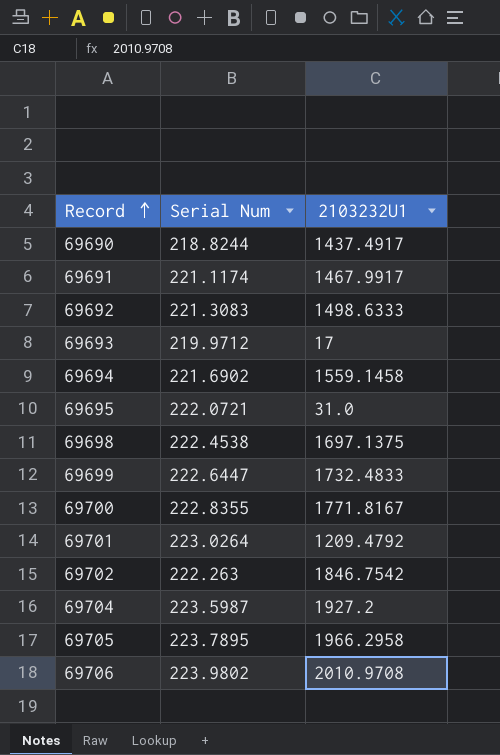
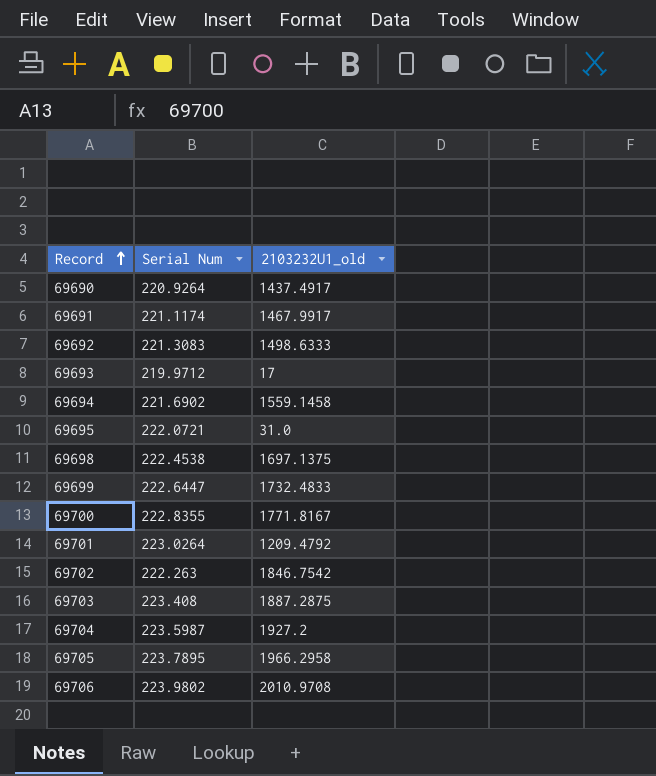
column name: 2103232U1 -> 2103232U1_old
69690 | Serial Num: 218.8244 -> 220.9264
row 69703: none -> 223.408 | 1887.2875

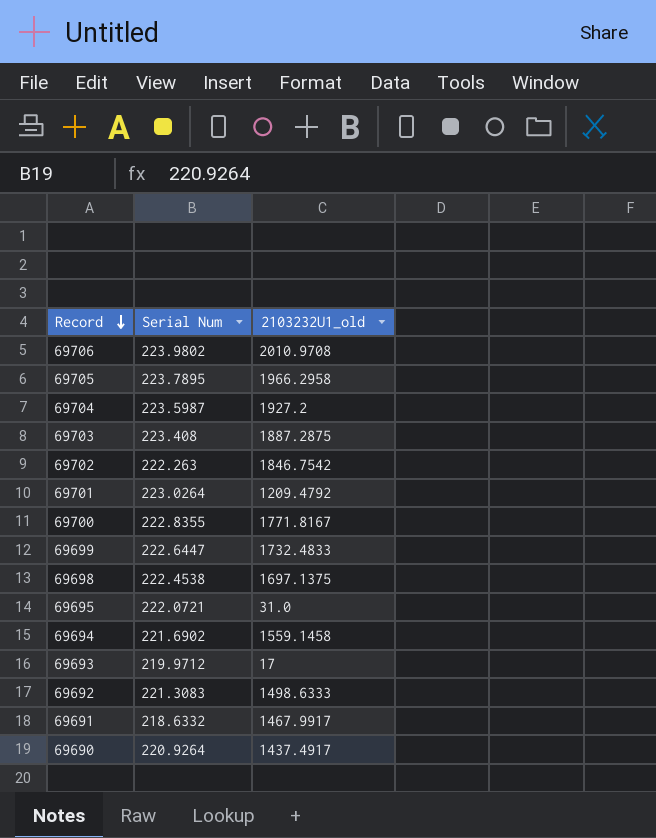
row order: Record ascending -> Record descending
69691 | Serial Num: 221.1174 -> 218.6332

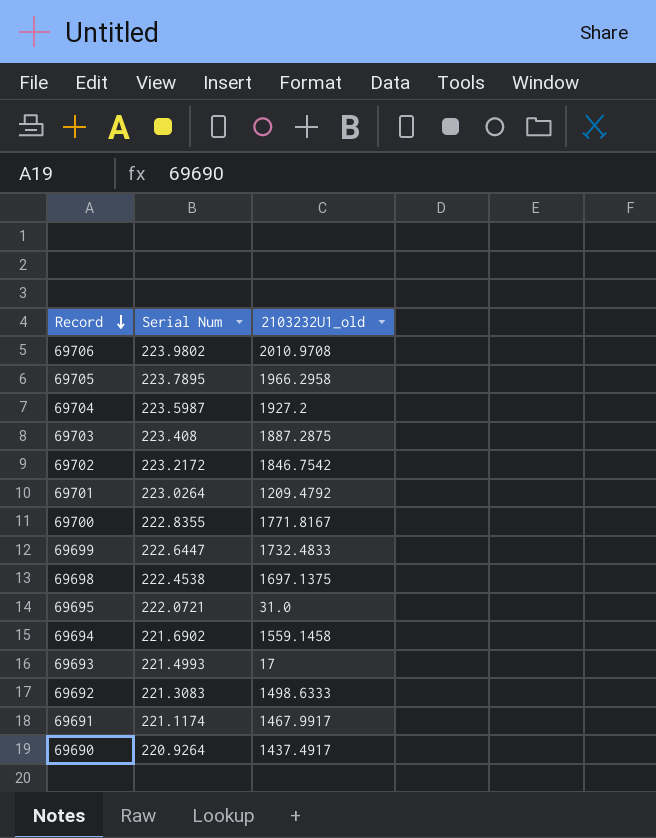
69702 | Serial Num: 222.263 -> 223.2172
69693 | Serial Num: 219.9712 -> 221.4993
69691 | Serial Num: 218.6332 -> 221.1174

